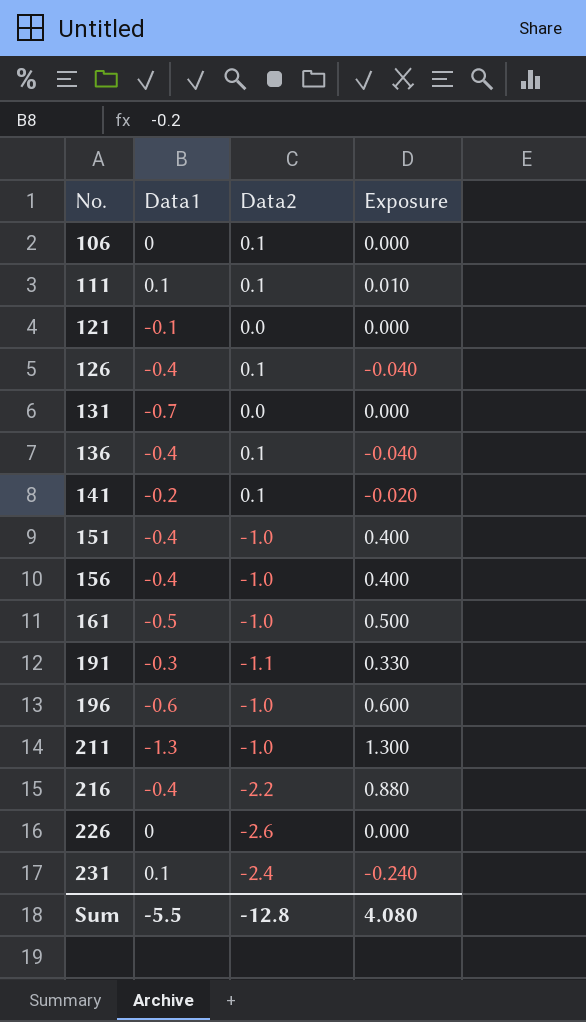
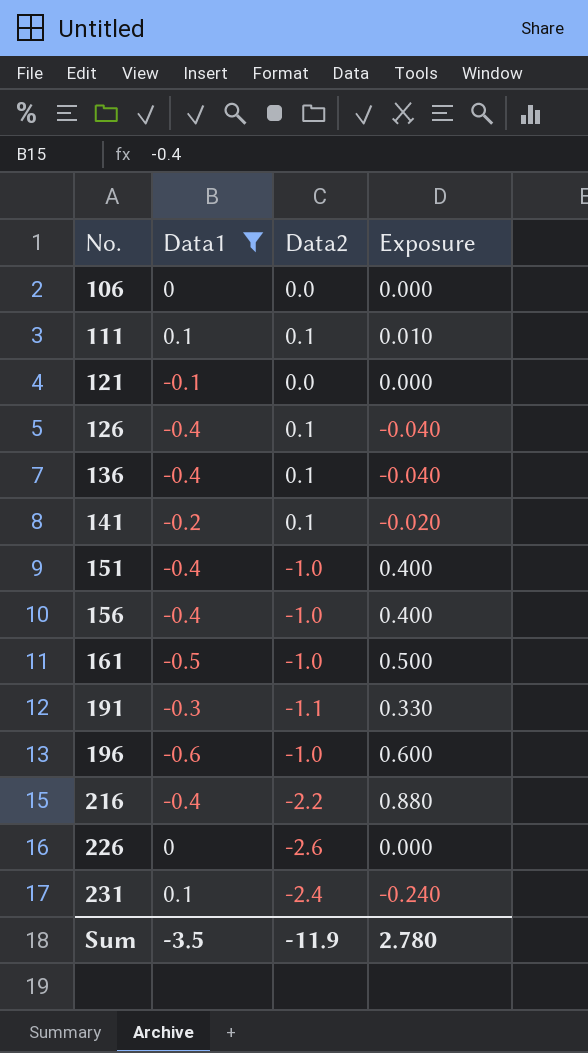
filter: none -> Data1 >= -0.6
106 | Data2: 0.1 -> 0.0
Sum | Data1: -5.5 -> -3.5
Sum | Data2: -12.8 -> -11.9
Sum | Exposure: 4.080 -> 2.780

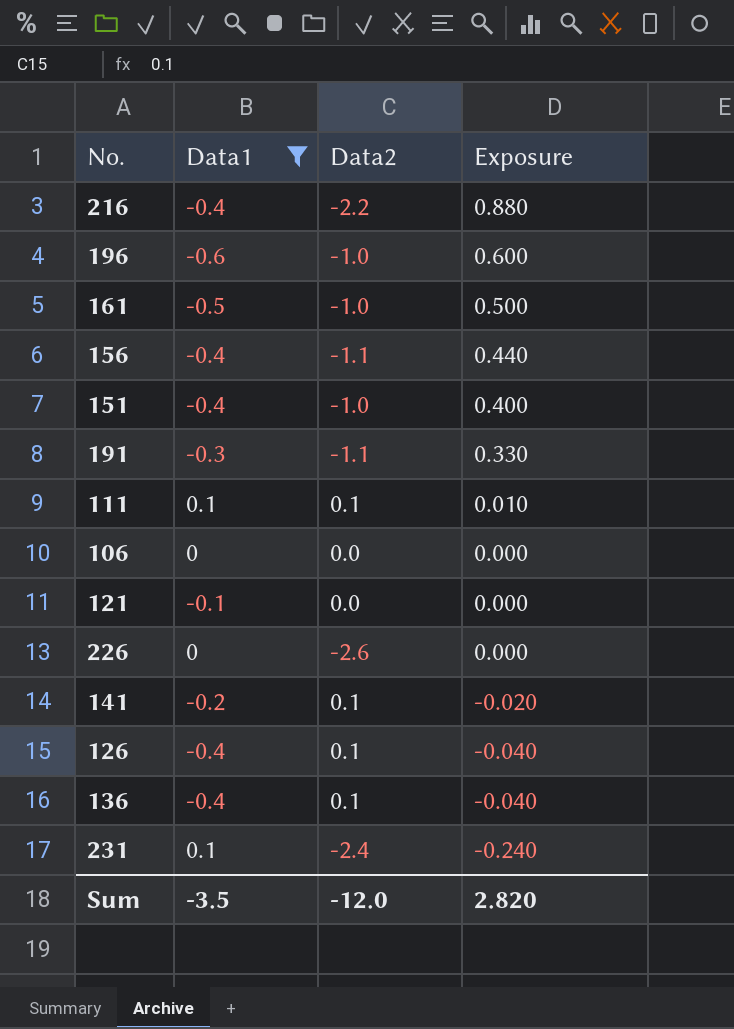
row order: No. ascending -> Exposure descending
156 | Data2: -1.0 -> -1.1
156 | Exposure: 0.400 -> 0.440
Sum | Data2: -11.9 -> -12.0
Sum | Exposure: 2.780 -> 2.820

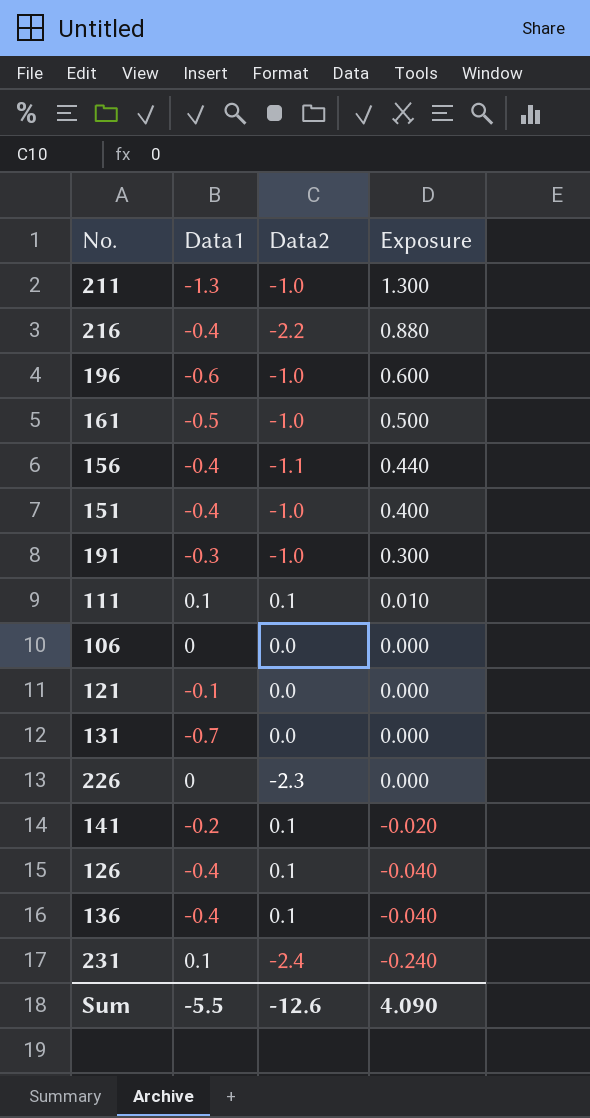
filter: Data1 >= -0.6 -> none
191 | Data2: -1.1 -> -1.0
191 | Exposure: 0.330 -> 0.300
226 | Data2: -2.6 -> -2.3
Sum | Data1: -3.5 -> -5.5
Sum | Data2: -12.0 -> -12.6
Sum | Exposure: 2.820 -> 4.090

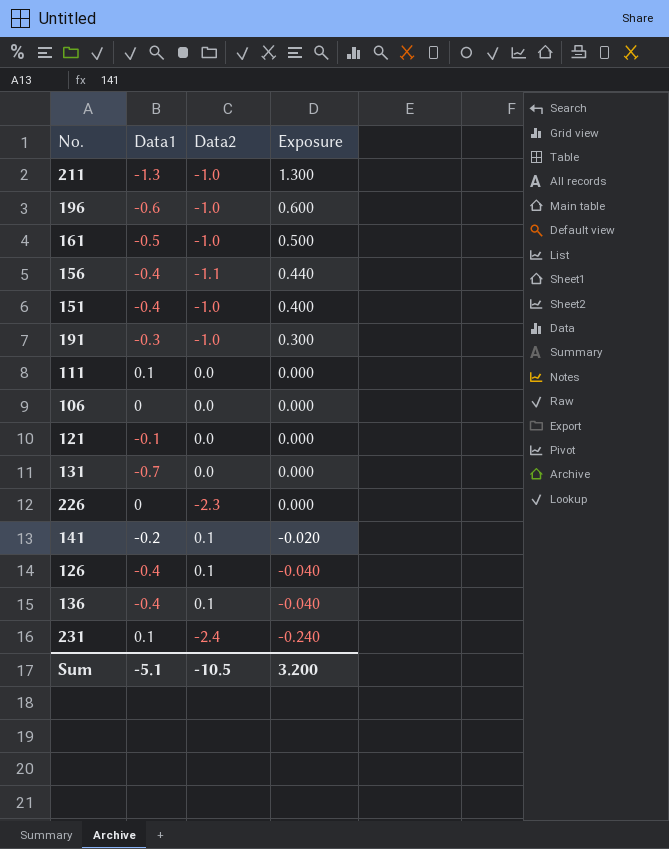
row 216: -0.4 | -2.2 | 0.880 -> none
111 | Data2: 0.1 -> 0.0
111 | Exposure: 0.010 -> 0.000
Sum | Data1: -5.5 -> -5.1
Sum | Data2: -12.6 -> -10.5
Sum | Exposure: 4.090 -> 3.200

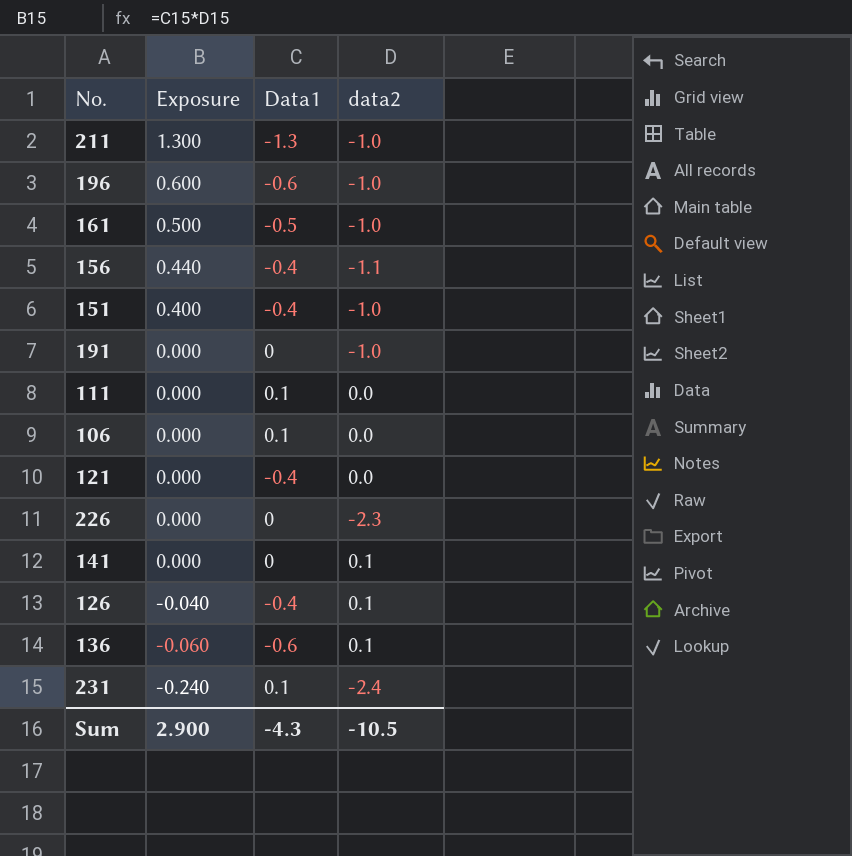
column Exposure | position: 4 -> 2
column name: Data2 -> data2
row 131: -0.7 | 0.0 | 0.000 -> none
191 | Exposure: 0.300 -> 0.000
191 | Data1: -0.3 -> 0
106 | Data1: 0 -> 0.1
121 | Data1: -0.1 -> -0.4
141 | Exposure: -0.020 -> 0.000
141 | Data1: -0.2 -> 0
136 | Exposure: -0.040 -> -0.060
136 | Data1: -0.4 -> -0.6
Sum | Exposure: 3.200 -> 2.900
Sum | Data1: -5.1 -> -4.3

